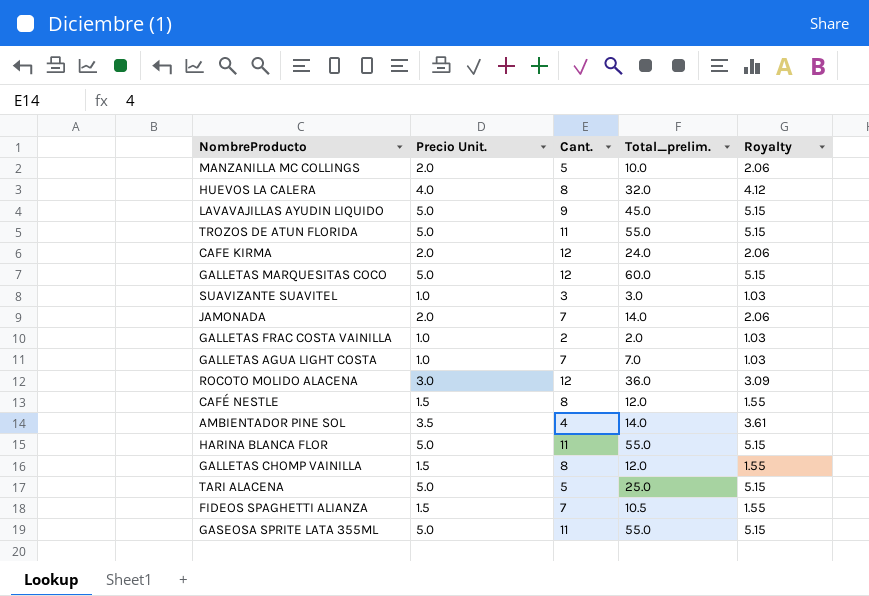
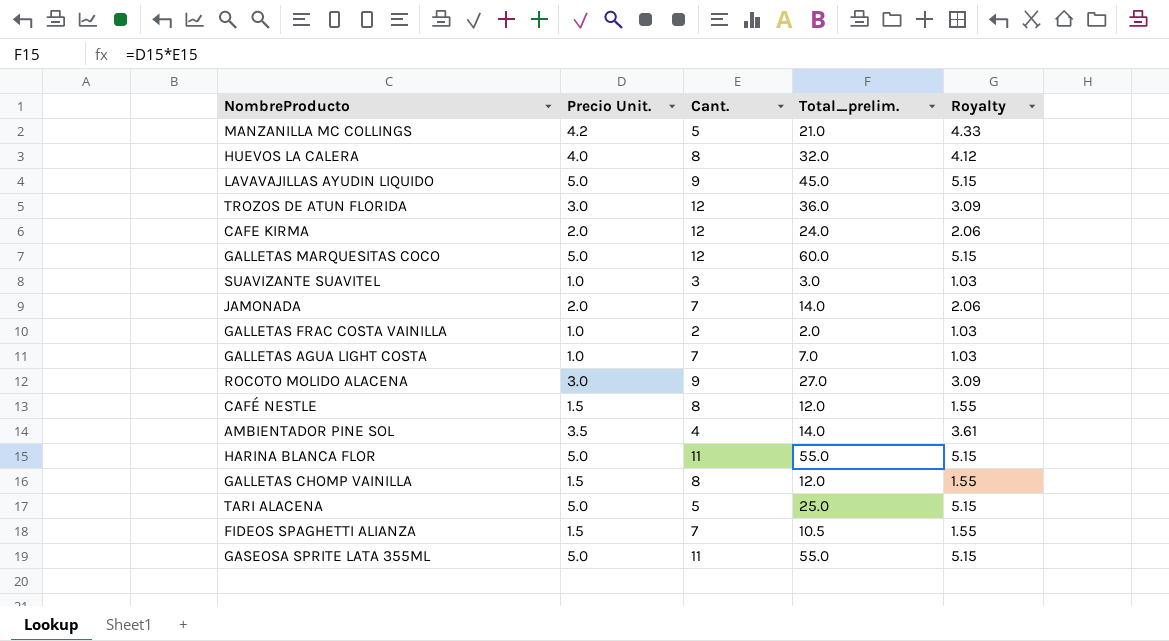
MANZANILLA MC COLLINGS | Precio Unit.: 2.0 -> 4.2
MANZANILLA MC COLLINGS | Total_prelim.: 10.0 -> 21.0
MANZANILLA MC COLLINGS | Royalty: 2.06 -> 4.33
TROZOS DE ATUN FLORIDA | Precio Unit.: 5.0 -> 3.0
TROZOS DE ATUN FLORIDA | Cant.: 11 -> 12
TROZOS DE ATUN FLORIDA | Total_prelim.: 55.0 -> 36.0
TROZOS DE ATUN FLORIDA | Royalty: 5.15 -> 3.09
ROCOTO MOLIDO ALACENA | Cant.: 12 -> 9
ROCOTO MOLIDO ALACENA | Total_prelim.: 36.0 -> 27.0

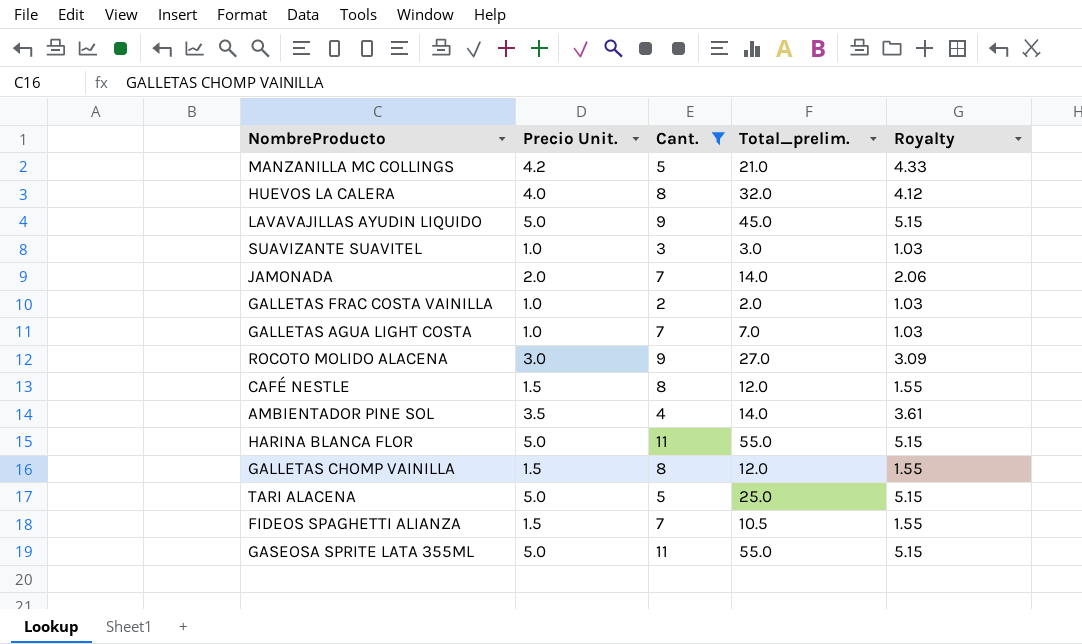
filter: none -> Cant. != 12

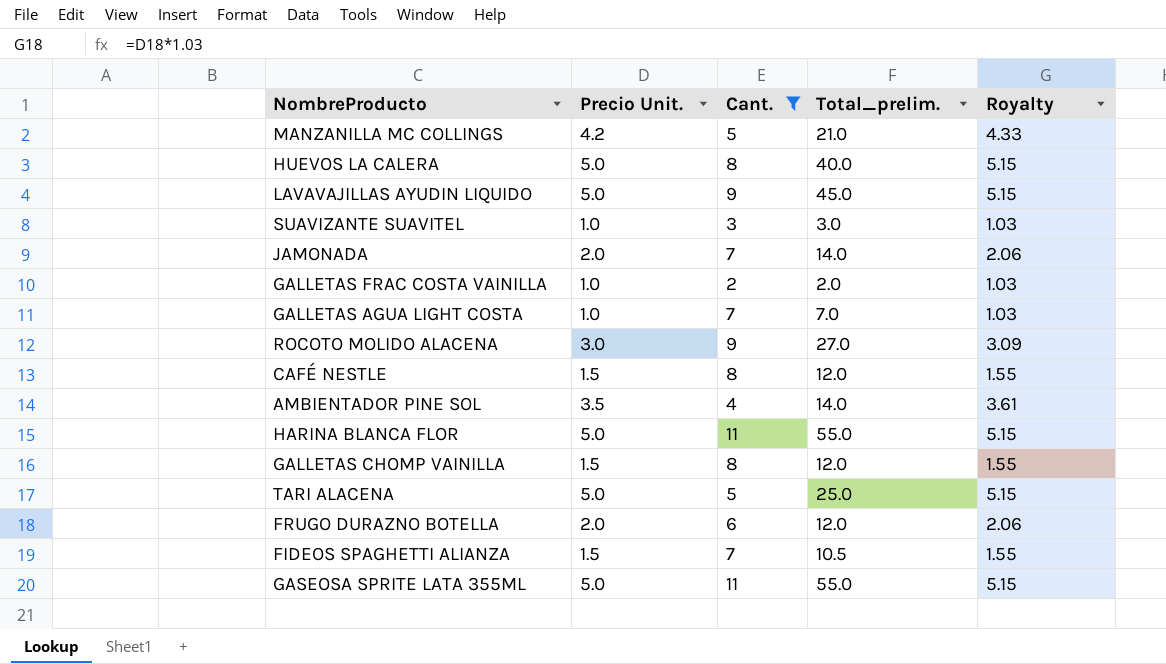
HUEVOS LA CALERA | Precio Unit.: 4.0 -> 5.0
HUEVOS LA CALERA | Total_prelim.: 32.0 -> 40.0
HUEVOS LA CALERA | Royalty: 4.12 -> 5.15
row FRUGO DURAZNO BOTELLA: none -> 2.0 | 6 | 12.0 | 2.06

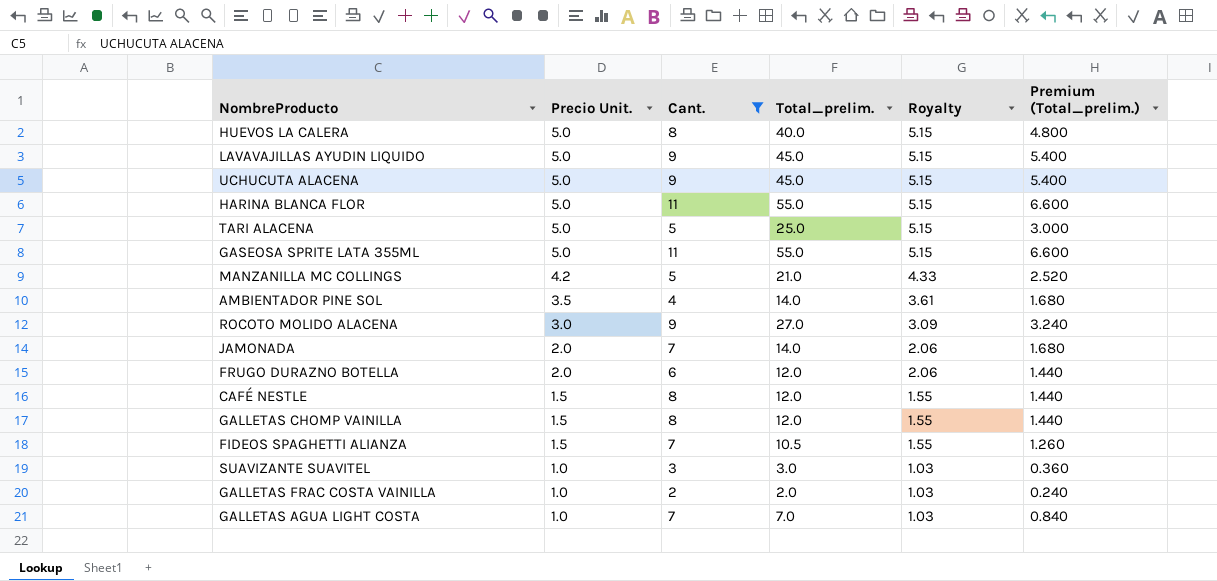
row order: none -> Precio Unit. descending
column Premium (Total_prelim.) | formula: none -> [Total_prelim.] * 0.12
row UCHUCUTA ALACENA: none -> 5.0 | 9 | 45.0 | 5.15 | 5.400

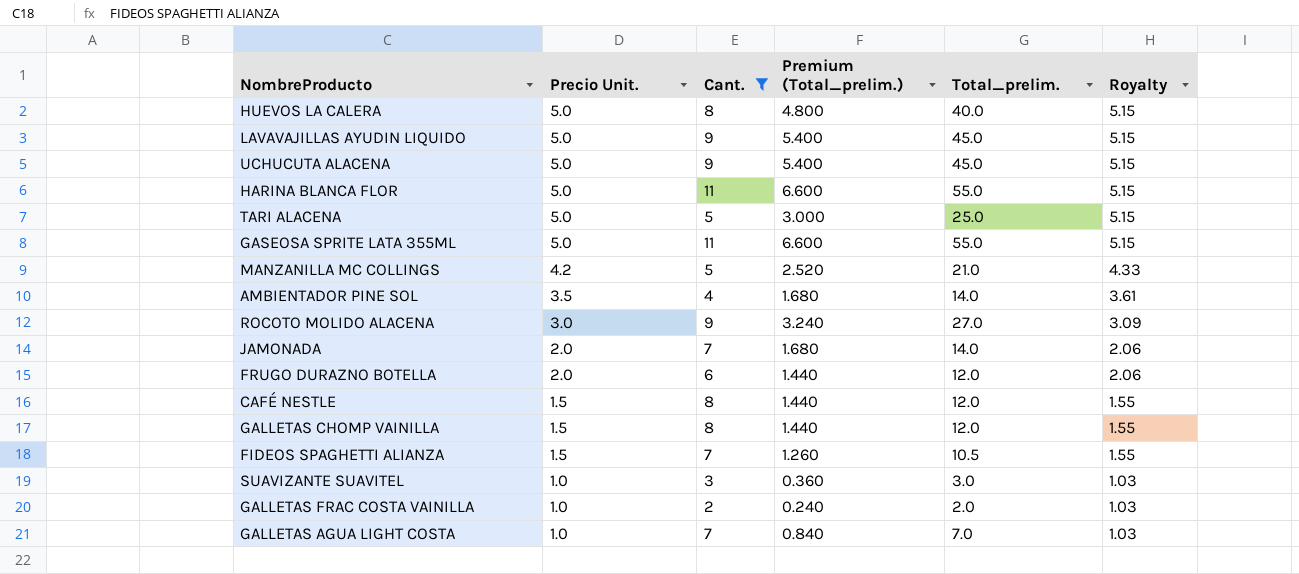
column Premium (Total_prelim.) | position: 6 -> 4

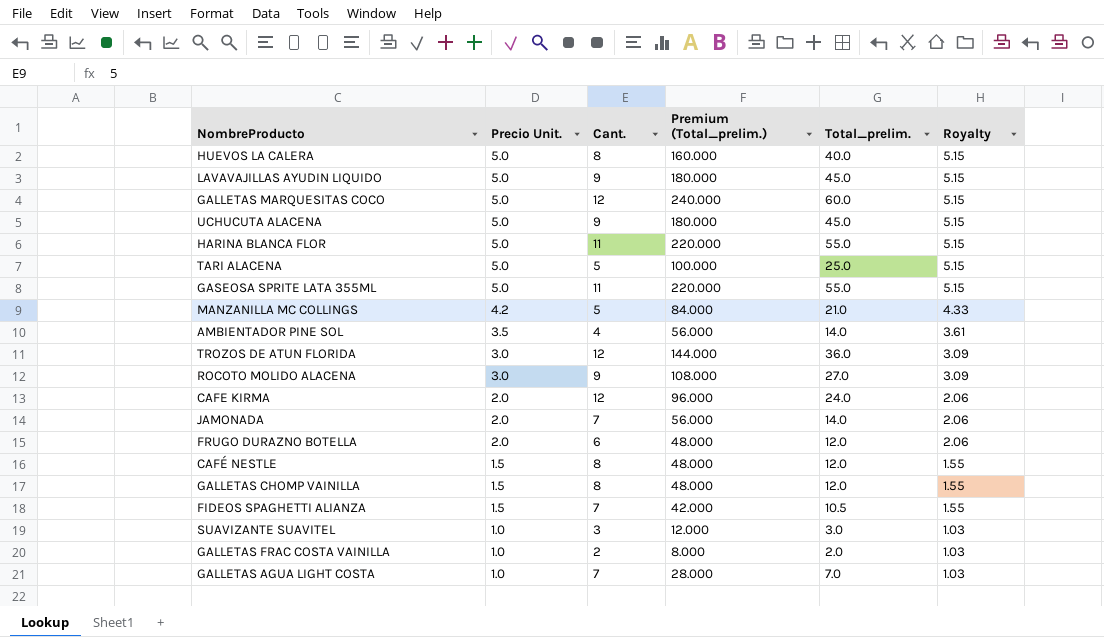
filter: Cant. != 12 -> none
column Premium (Total_prelim.) | formula: [Total_prelim.] * 0.12 -> [Total_prelim.] * 4

